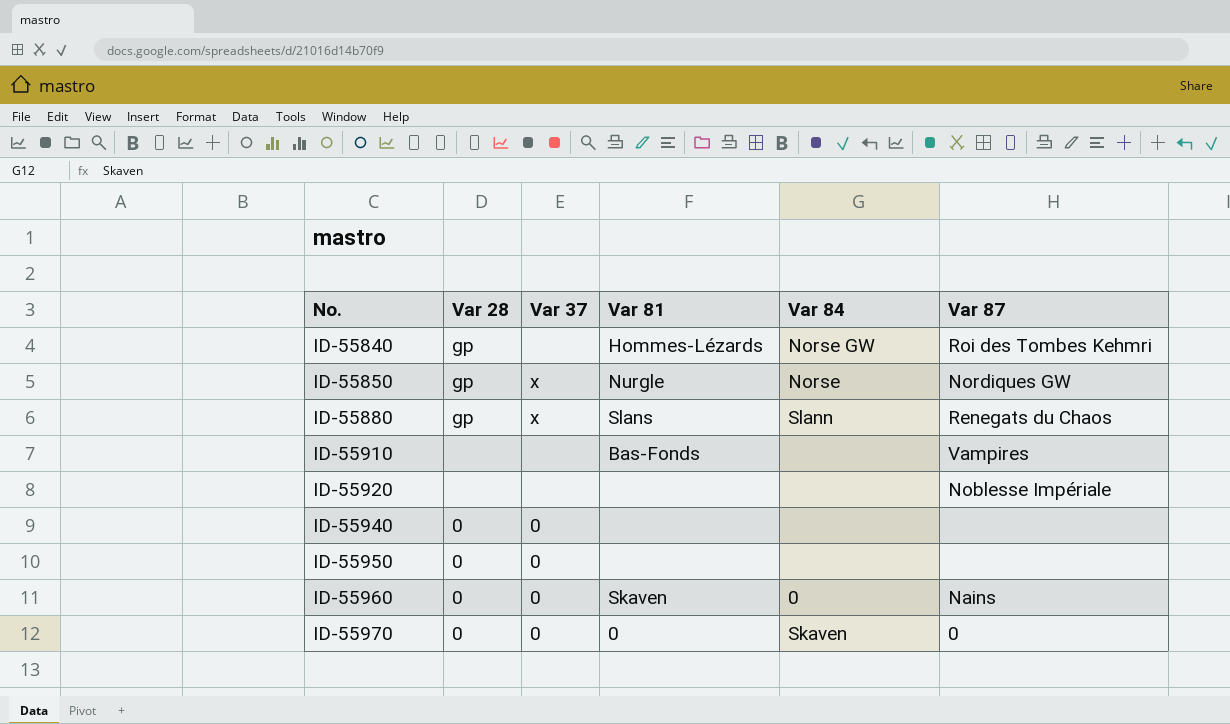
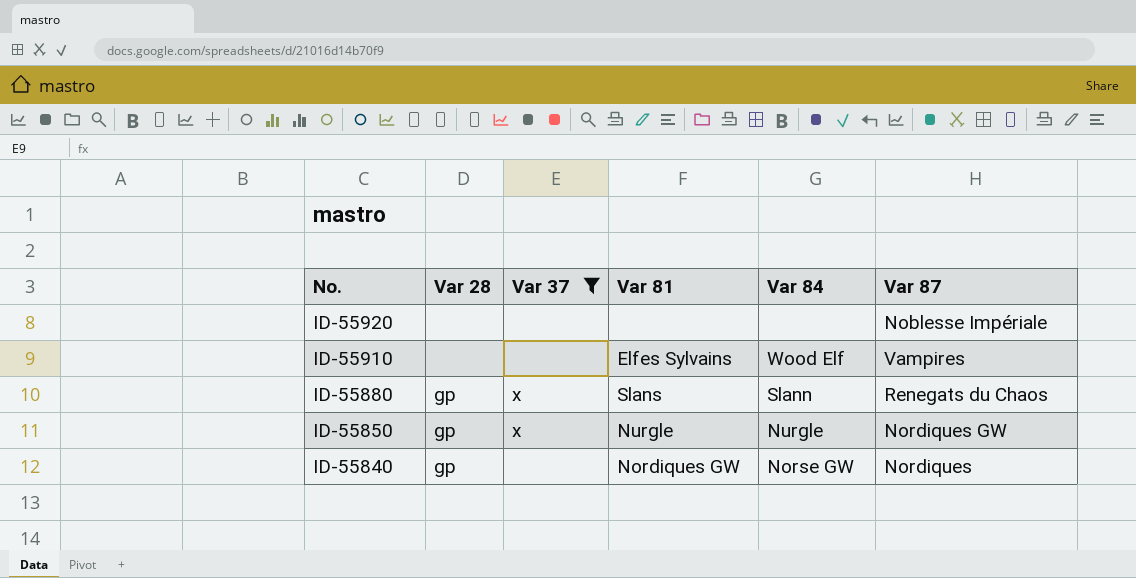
filter: none -> Var 37 != 0
row order: No. ascending -> No. descending
ID-55910 | Var 81: Bas-Fonds -> Elfes Sylvains
ID-55910 | Var 84: none -> Wood Elf
ID-55850 | Var 84: Norse -> Nurgle
ID-55840 | Var 81: Hommes-Lézards -> Nordiques GW
ID-55840 | Var 87: Roi des Tombes Kehmri -> Nordiques

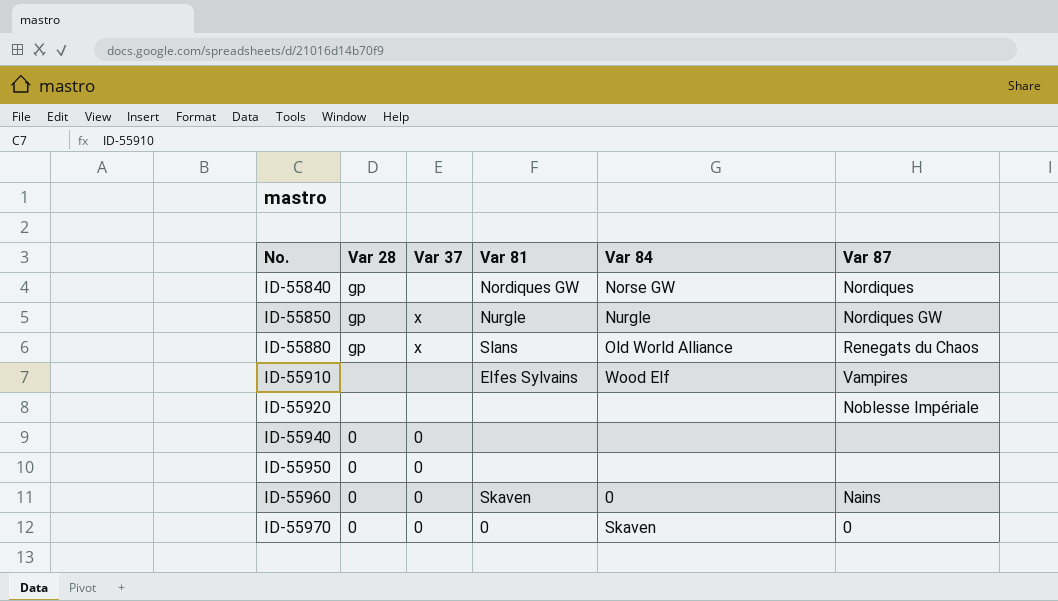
filter: Var 37 != 0 -> none
row order: No. descending -> No. ascending
ID-55880 | Var 84: Slann -> Old World Alliance

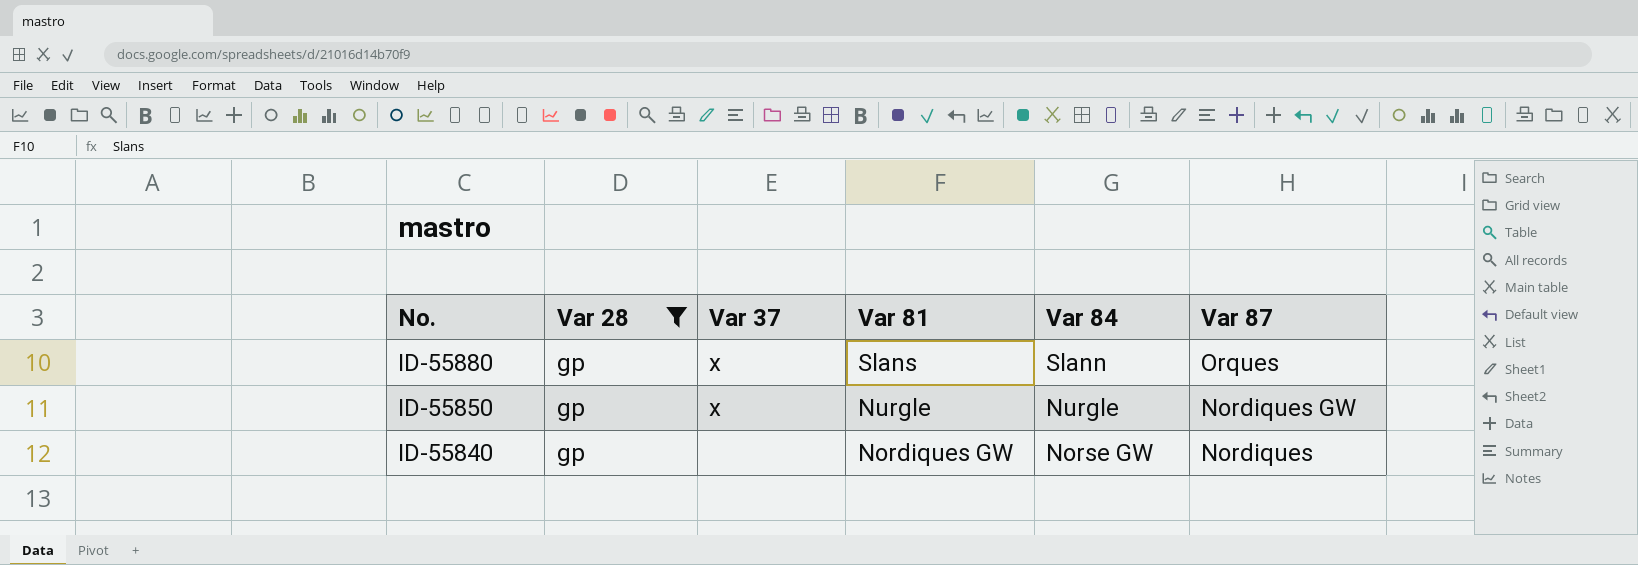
filter: none -> Var 28 = gp
row order: No. ascending -> No. descending
ID-55880 | Var 84: Old World Alliance -> Slann
ID-55880 | Var 87: Renegats du Chaos -> Orques

